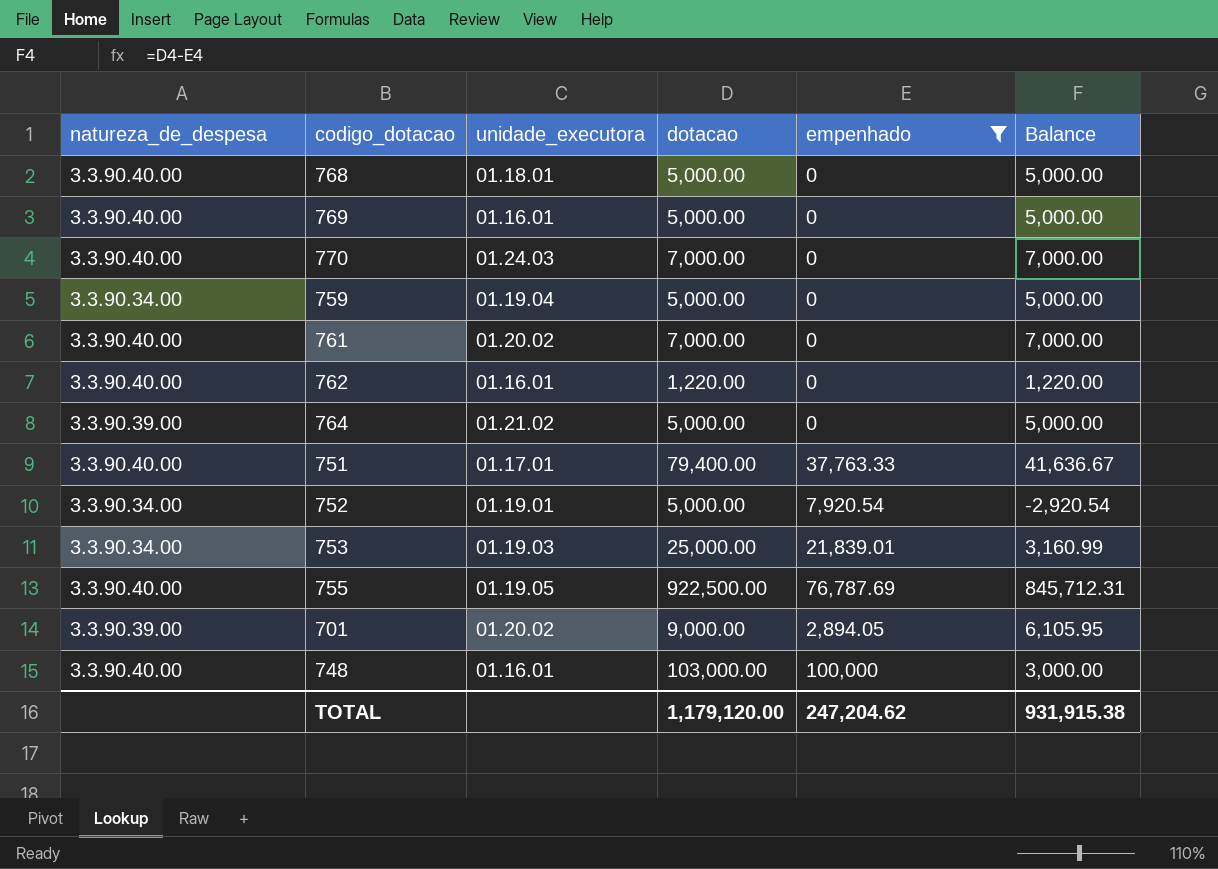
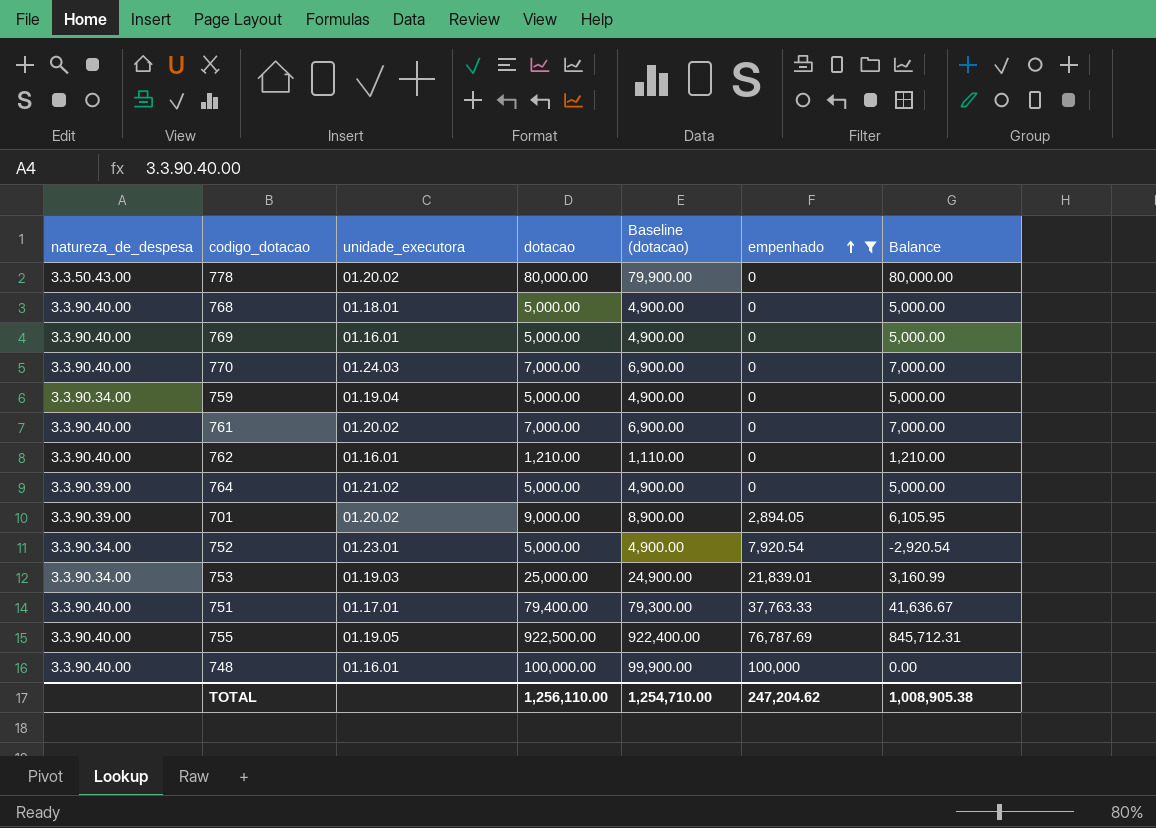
row order: none -> empenhado ascending
column Baseline (dotacao) | formula: none -> [dotacao] - 100
row 778: none -> 3.3.50.43.00 | 01.20.02 | 80,000.00 | 79,900.00 | 0 | 80,000.00
762 | dotacao: 1,220.00 -> 1,210.00
762 | Balance: 1,220.00 -> 1,210.00
752 | unidade_executora: 01.19.01 -> 01.23.01
748 | dotacao: 103,000.00 -> 100,000.00
748 | Balance: 3,000.00 -> 0.00
TOTAL | dotacao: 1,179,120.00 -> 1,256,110.00
TOTAL | Balance: 931,915.38 -> 1,008,905.38

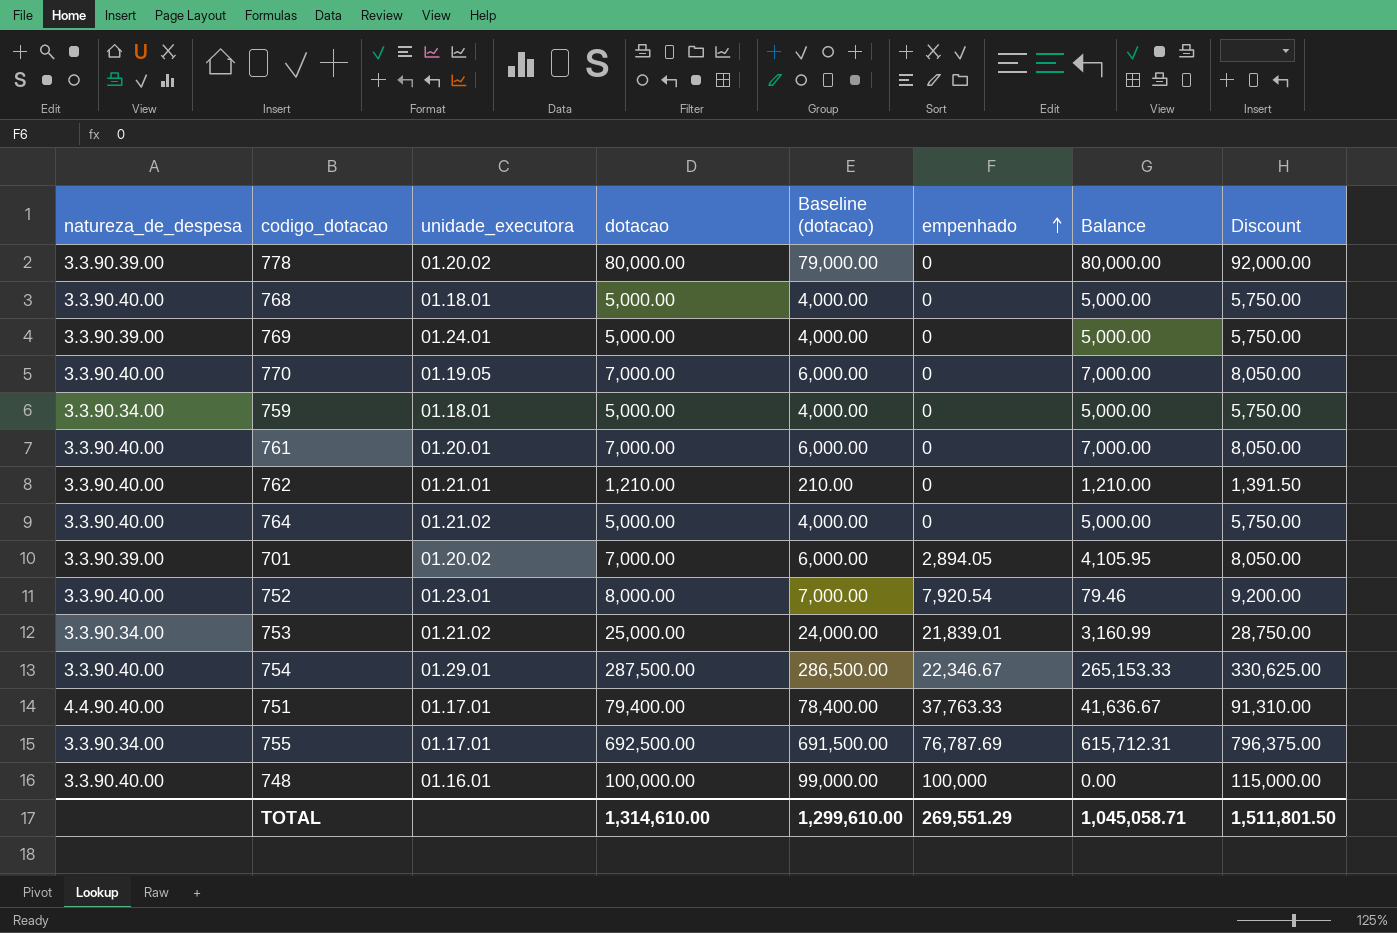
filter: empenhado != 22,346.67 -> none
column Baseline (dotacao) | formula: [dotacao] - 100 -> [dotacao] - 1000
column Discount | formula: none -> [dotacao] * 1.15
778 | natureza_de_despesa: 3.3.50.43.00 -> 3.3.90.39.00
769 | natureza_de_despesa: 3.3.90.40.00 -> 3.3.90.39.00
769 | unidade_executora: 01.16.01 -> 01.24.01
770 | unidade_executora: 01.24.03 -> 01.19.05
759 | unidade_executora: 01.19.04 -> 01.18.01
761 | unidade_executora: 01.20.02 -> 01.20.01
762 | unidade_executora: 01.16.01 -> 01.21.01
764 | natureza_de_despesa: 3.3.90.39.00 -> 3.3.90.40.00
701 | dotacao: 9,000.00 -> 7,000.00
701 | Balance: 6,105.95 -> 4,105.95
752 | natureza_de_despesa: 3.3.90.34.00 -> 3.3.90.40.00
752 | dotacao: 5,000.00 -> 8,000.00
752 | Balance: -2,920.54 -> 79.46
753 | unidade_executora: 01.19.03 -> 01.21.02
751 | natureza_de_despesa: 3.3.90.40.00 -> 4.4.90.40.00
755 | natureza_de_despesa: 3.3.90.40.00 -> 3.3.90.34.00
755 | unidade_executora: 01.19.05 -> 01.17.01
755 | dotacao: 922,500.00 -> 692,500.00
755 | Balance: 845,712.31 -> 615,712.31
TOTAL | dotacao: 1,256,110.00 -> 1,314,610.00
TOTAL | Baseline (dotacao): 1,254,710.00 -> 1,299,610.00
TOTAL | empenhado: 247,204.62 -> 269,551.29
TOTAL | Balance: 1,008,905.38 -> 1,045,058.71

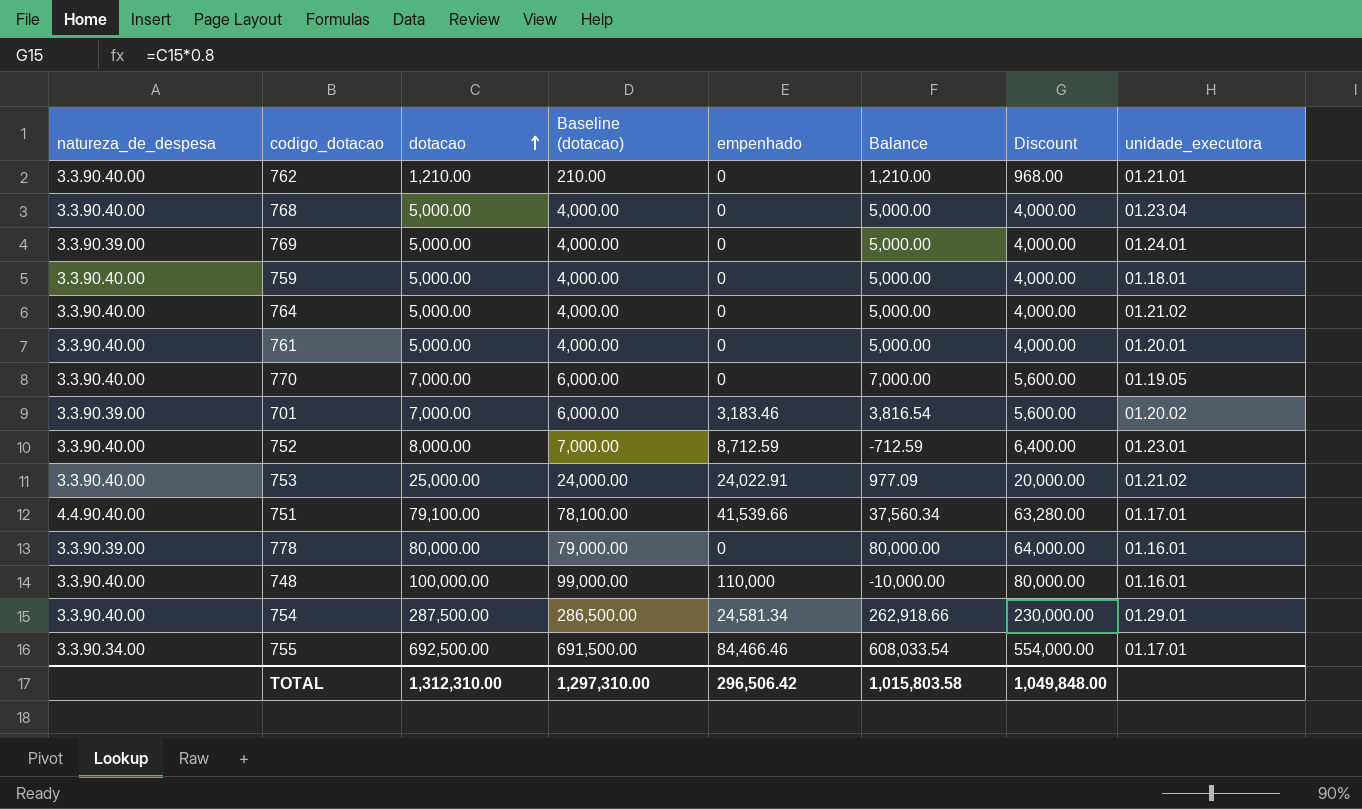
row order: empenhado ascending -> dotacao ascending
column Discount | formula: [dotacao] * 1.15 -> [dotacao] * 0.8
column unidade_executora | position: 3 -> 8
768 | unidade_executora: 01.18.01 -> 01.23.04
759 | natureza_de_despesa: 3.3.90.34.00 -> 3.3.90.40.00
761 | dotacao: 7,000.00 -> 5,000.00
761 | Baseline (dotacao): 6,000.00 -> 4,000.00
761 | Balance: 7,000.00 -> 5,000.00
701 | empenhado: 2,894.05 -> 3,183.46
701 | Balance: 4,105.95 -> 3,816.54
752 | empenhado: 7,920.54 -> 8,712.59
752 | Balance: 79.46 -> -712.59
753 | natureza_de_despesa: 3.3.90.34.00 -> 3.3.90.40.00
753 | empenhado: 21,839.01 -> 24,022.91
753 | Balance: 3,160.99 -> 977.09
751 | dotacao: 79,400.00 -> 79,100.00
751 | Baseline (dotacao): 78,400.00 -> 78,100.00
751 | empenhado: 37,763.33 -> 41,539.66
751 | Balance: 41,636.67 -> 37,560.34
778 | unidade_executora: 01.20.02 -> 01.16.01
748 | empenhado: 100,000 -> 110,000
748 | Balance: 0.00 -> -10,000.00
754 | empenhado: 22,346.67 -> 24,581.34
754 | Balance: 265,153.33 -> 262,918.66
755 | empenhado: 76,787.69 -> 84,466.46
755 | Balance: 615,712.31 -> 608,033.54
TOTAL | dotacao: 1,314,610.00 -> 1,312,310.00
TOTAL | Baseline (dotacao): 1,299,610.00 -> 1,297,310.00
TOTAL | empenhado: 269,551.29 -> 296,506.42
TOTAL | Balance: 1,045,058.71 -> 1,015,803.58
TOTAL | Discount: 1,511,801.50 -> 1,049,848.00

